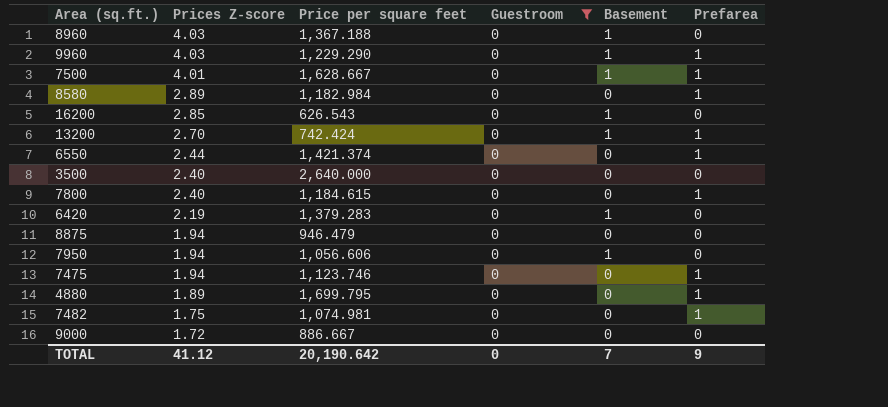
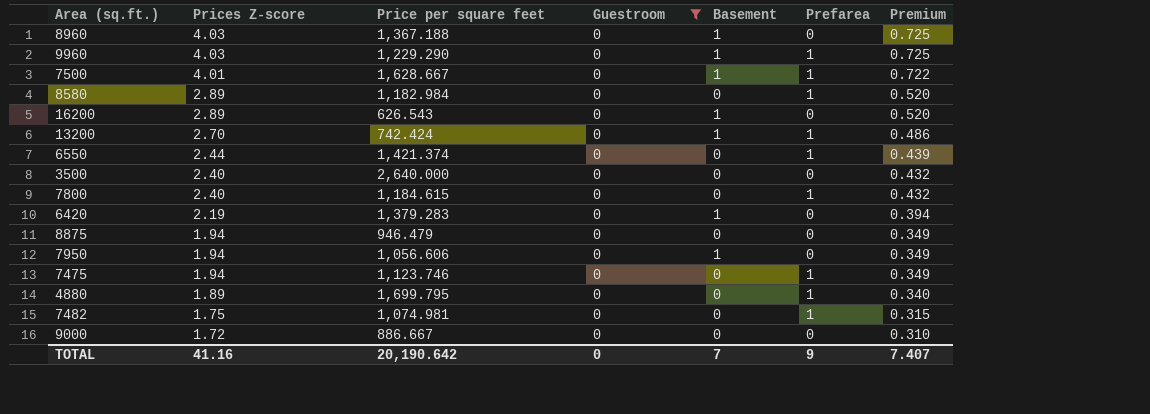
column Premium | formula: none -> [Prices Z-score] * 0.18
16200 | Prices Z-score: 2.85 -> 2.89
TOTAL | Prices Z-score: 41.12 -> 41.16

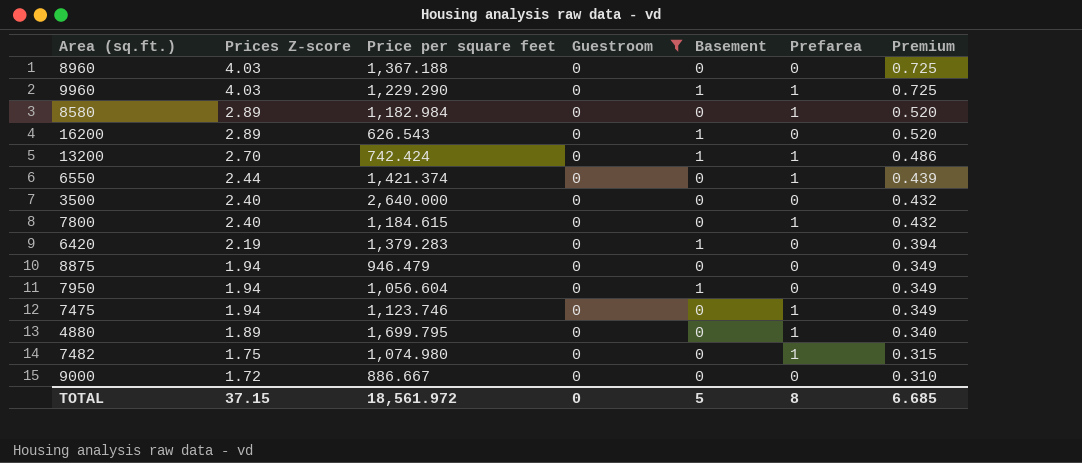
row 7500: 4.01 | 1,628.667 | 0 | 1 | 1 | 0.722 -> none
8960 | Basement: 1 -> 0
7950 | Price per square feet: 1,056.606 -> 1,056.604
7482 | Price per square feet: 1,074.981 -> 1,074.980
TOTAL | Prices Z-score: 41.16 -> 37.15
TOTAL | Price per square feet: 20,190.642 -> 18,561.972
TOTAL | Basement: 7 -> 5
TOTAL | Prefarea: 9 -> 8
TOTAL | Premium: 7.407 -> 6.685

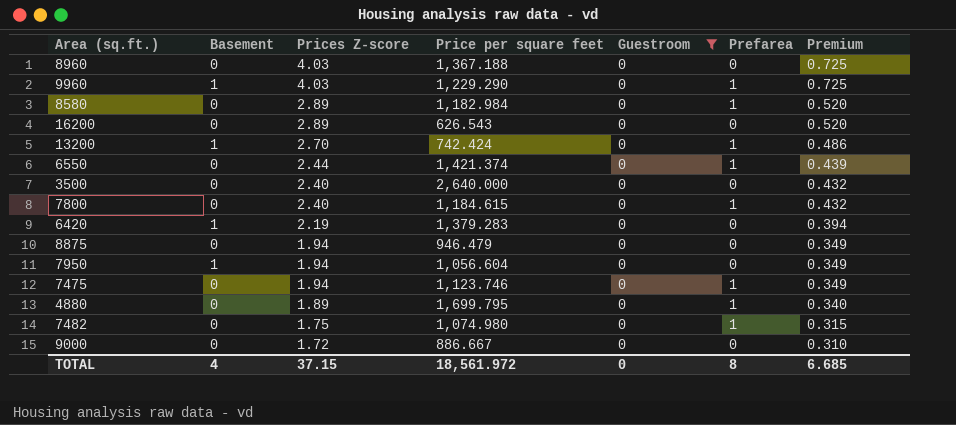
column Basement | position: 5 -> 2
16200 | Basement: 1 -> 0
TOTAL | Basement: 5 -> 4

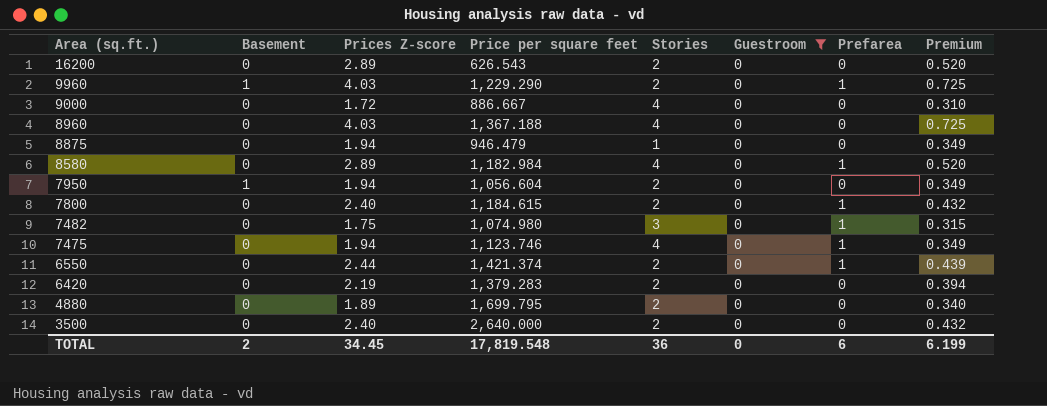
row order: Prices Z-score descending -> Area (sq.ft.) descending
column Stories | position: none -> 5
row 13200: 1 | 2.70 | 742.424 | 0 | 1 | 0.486 -> none
6420 | Basement: 1 -> 0
4880 | Prefarea: 1 -> 0
TOTAL | Basement: 4 -> 2
TOTAL | Prices Z-score: 37.15 -> 34.45
TOTAL | Price per square feet: 18,561.972 -> 17,819.548
TOTAL | Prefarea: 8 -> 6
TOTAL | Premium: 6.685 -> 6.199

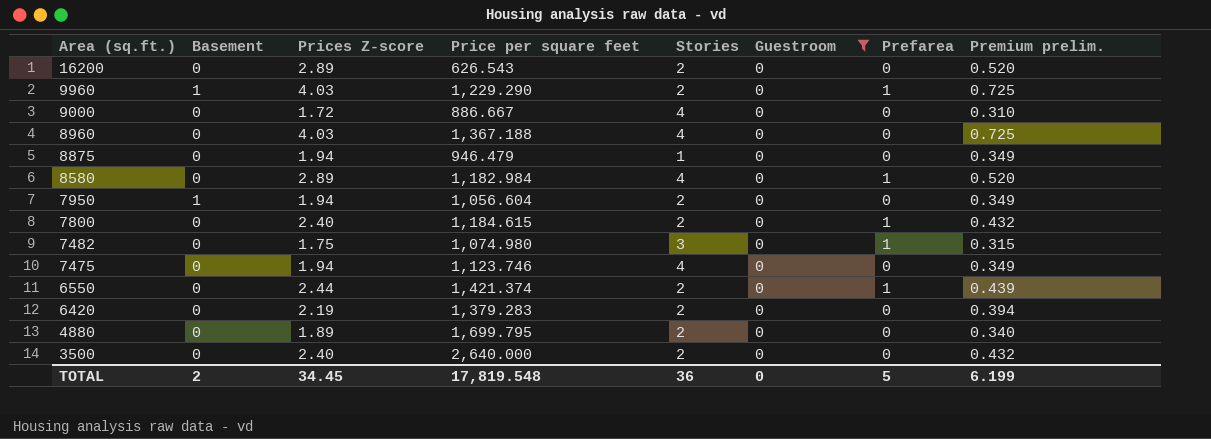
column name: Premium -> Premium prelim.
7475 | Prefarea: 1 -> 0
TOTAL | Prefarea: 6 -> 5

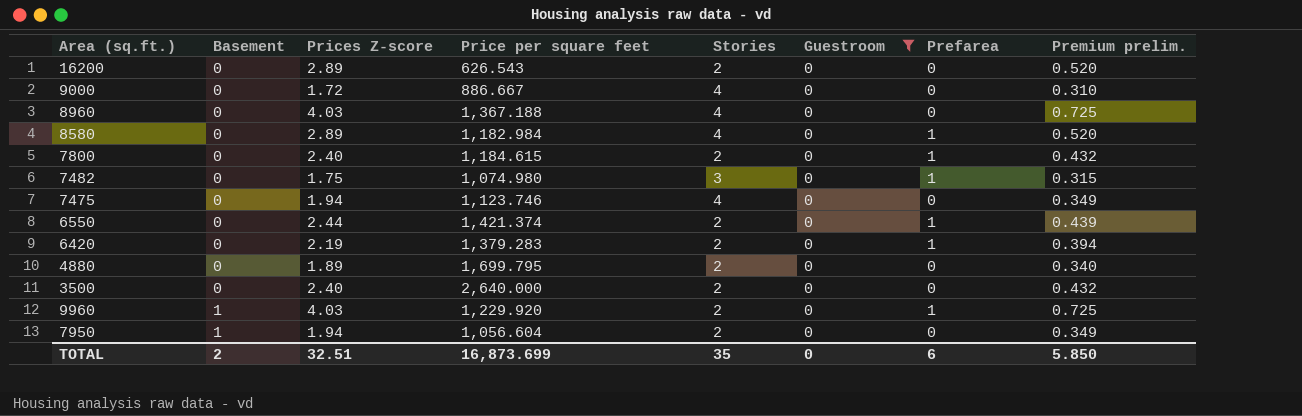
row order: Area (sq.ft.) descending -> Basement ascending
row 8875: 0 | 1.94 | 946.479 | 1 | 0 | 0 | 0.349 -> none
6420 | Prefarea: 0 -> 1
9960 | Price per square feet: 1,229.290 -> 1,229.920
TOTAL | Prices Z-score: 34.45 -> 32.51
TOTAL | Price per square feet: 17,819.548 -> 16,873.699
TOTAL | Stories: 36 -> 35
TOTAL | Prefarea: 5 -> 6
TOTAL | Premium prelim.: 6.199 -> 5.850

